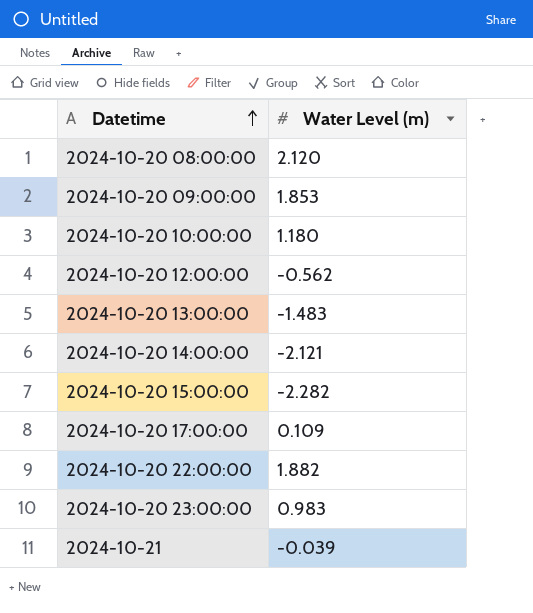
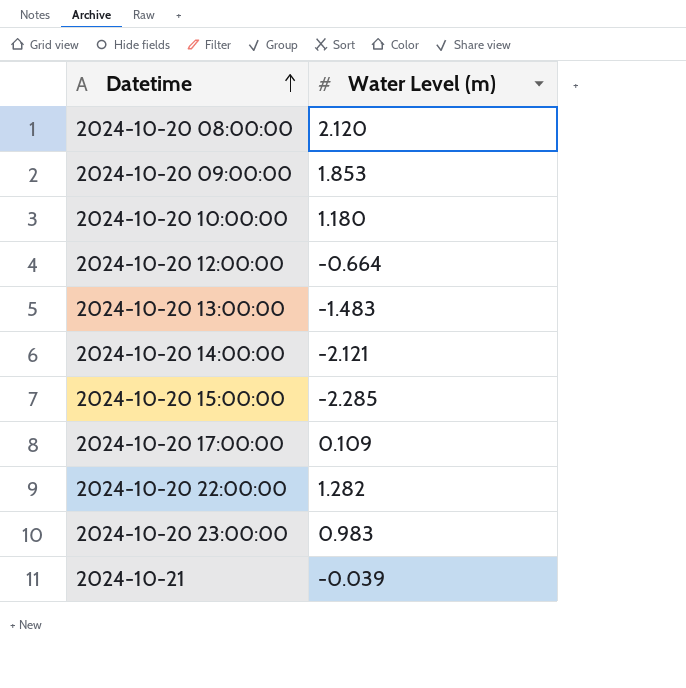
2024-10-20 12:00:00 | Water Level (m): -0.562 -> -0.664
2024-10-20 15:00:00 | Water Level (m): -2.282 -> -2.285
2024-10-20 22:00:00 | Water Level (m): 1.882 -> 1.282

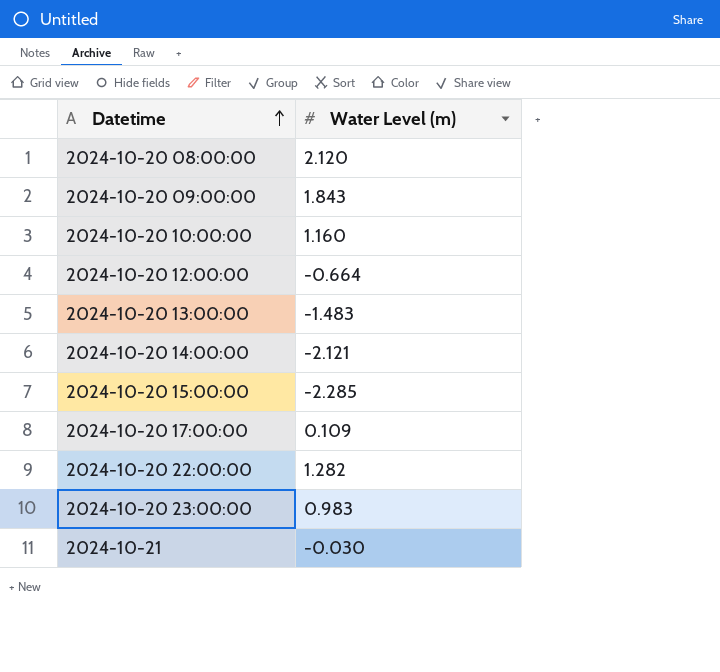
2024-10-20 09:00:00 | Water Level (m): 1.853 -> 1.843
2024-10-20 10:00:00 | Water Level (m): 1.180 -> 1.160
2024-10-21 | Water Level (m): -0.039 -> -0.030

